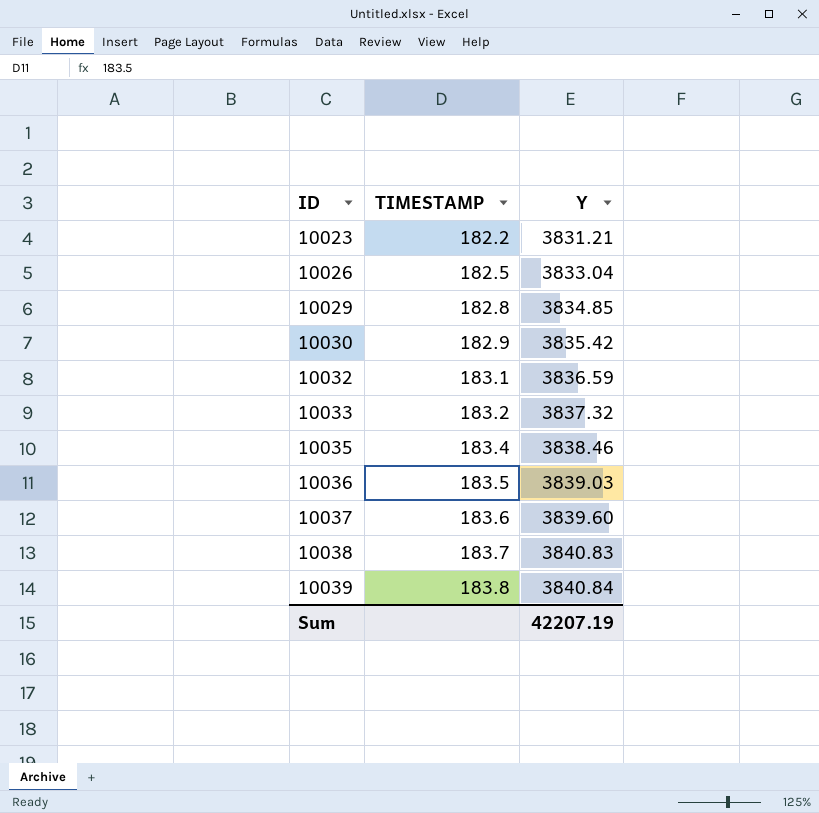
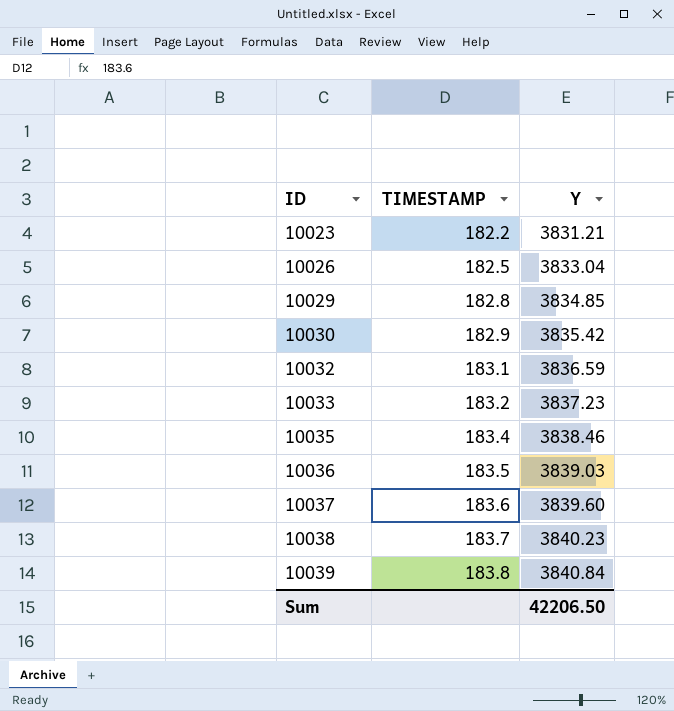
10033 | Y: 3837.32 -> 3837.23
10038 | Y: 3840.83 -> 3840.23
Sum | Y: 42207.19 -> 42206.50

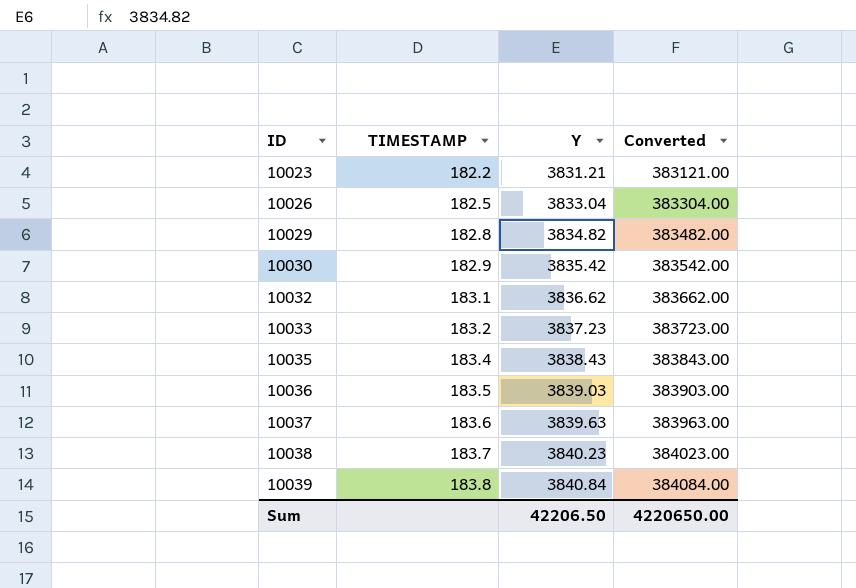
column Converted | formula: none -> [Y] * 100
10029 | Y: 3834.85 -> 3834.82
10032 | Y: 3836.59 -> 3836.62
10035 | Y: 3838.46 -> 3838.43
10037 | Y: 3839.60 -> 3839.63

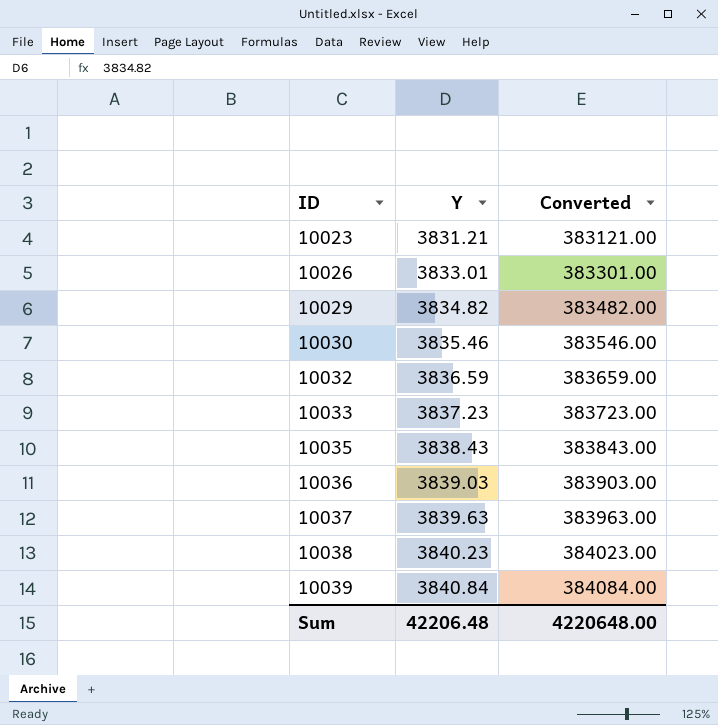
column TIMESTAMP | position: 2 -> none
10026 | Y: 3833.04 -> 3833.01
10026 | Converted: 383304.00 -> 383301.00
10030 | Y: 3835.42 -> 3835.46
10030 | Converted: 383542.00 -> 383546.00
10032 | Y: 3836.62 -> 3836.59
10032 | Converted: 383662.00 -> 383659.00
Sum | Y: 42206.50 -> 42206.48
Sum | Converted: 4220650.00 -> 4220648.00

